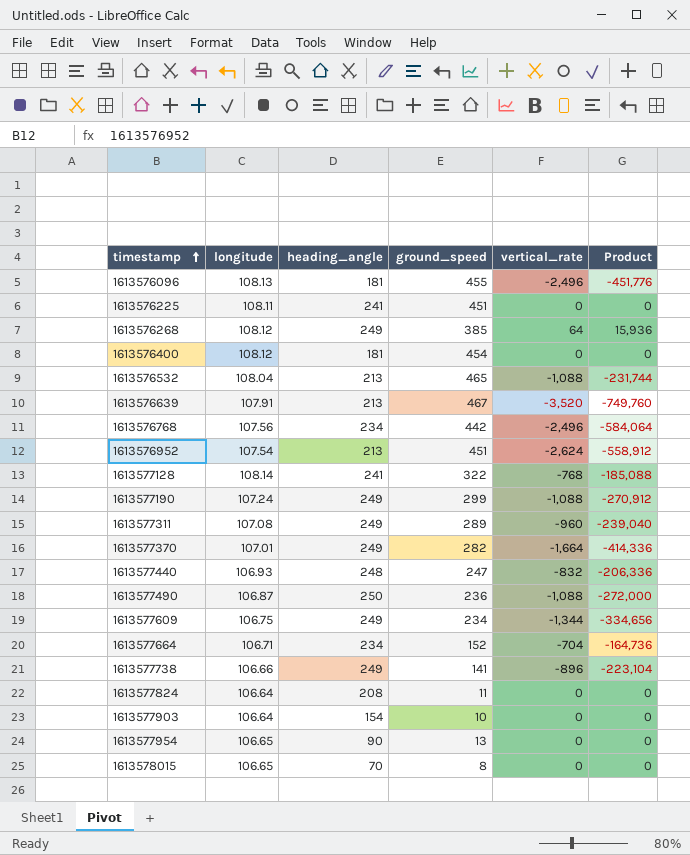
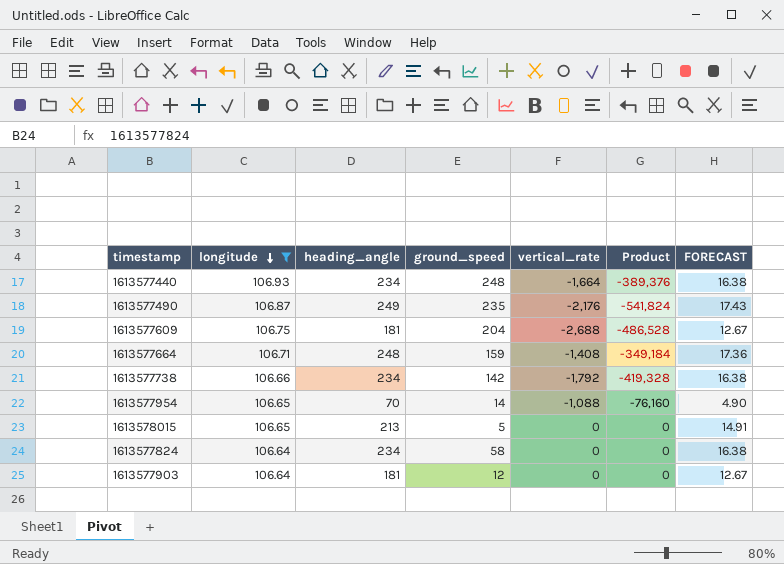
filter: none -> longitude <= 106.93
row order: timestamp ascending -> longitude descending
column FORECAST | formula: none -> [heading_angle] * 0.07
1613577440 | heading_angle: 248 -> 234
1613577440 | ground_speed: 247 -> 248
1613577440 | vertical_rate: -832 -> -1,664
1613577440 | Product: -206,336 -> -389,376
1613577490 | heading_angle: 250 -> 249
1613577490 | ground_speed: 236 -> 235
1613577490 | vertical_rate: -1,088 -> -2,176
1613577490 | Product: -272,000 -> -541,824
1613577609 | heading_angle: 249 -> 181
1613577609 | ground_speed: 234 -> 204
1613577609 | vertical_rate: -1,344 -> -2,688
1613577609 | Product: -334,656 -> -486,528
1613577664 | heading_angle: 234 -> 248
1613577664 | ground_speed: 152 -> 159
1613577664 | vertical_rate: -704 -> -1,408
1613577664 | Product: -164,736 -> -349,184
1613577738 | heading_angle: 249 -> 234
1613577738 | ground_speed: 141 -> 142
1613577738 | vertical_rate: -896 -> -1,792
1613577738 | Product: -223,104 -> -419,328
1613577954 | heading_angle: 90 -> 70
1613577954 | ground_speed: 13 -> 14
1613577954 | vertical_rate: 0 -> -1,088
1613577954 | Product: 0 -> -76,160
1613578015 | heading_angle: 70 -> 213
1613578015 | ground_speed: 8 -> 5
1613577824 | heading_angle: 208 -> 234
1613577824 | ground_speed: 11 -> 58
1613577903 | heading_angle: 154 -> 181
1613577903 | ground_speed: 10 -> 12

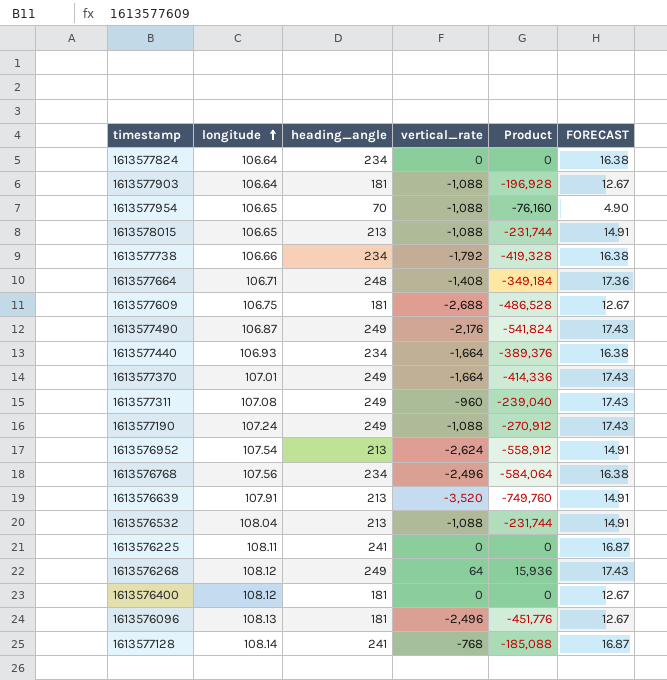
filter: longitude <= 106.93 -> none
row order: longitude descending -> longitude ascending
column ground_speed | position: 4 -> none
1613577903 | vertical_rate: 0 -> -1,088
1613577903 | Product: 0 -> -196,928
1613578015 | vertical_rate: 0 -> -1,088
1613578015 | Product: 0 -> -231,744

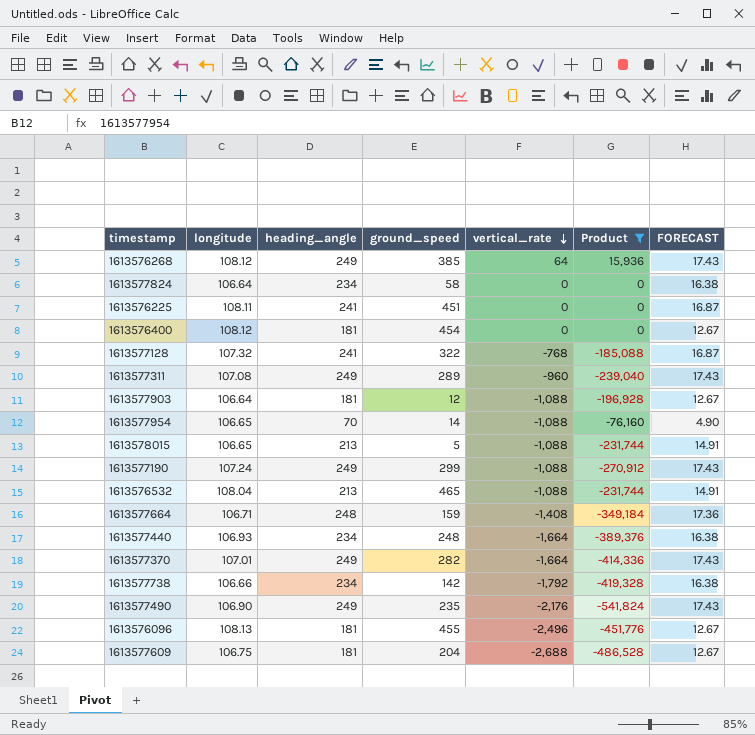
filter: none -> Product >= -541,824
row order: longitude ascending -> vertical_rate descending
column ground_speed | position: none -> 4
1613577128 | longitude: 108.14 -> 107.32
1613577490 | longitude: 106.87 -> 106.90

